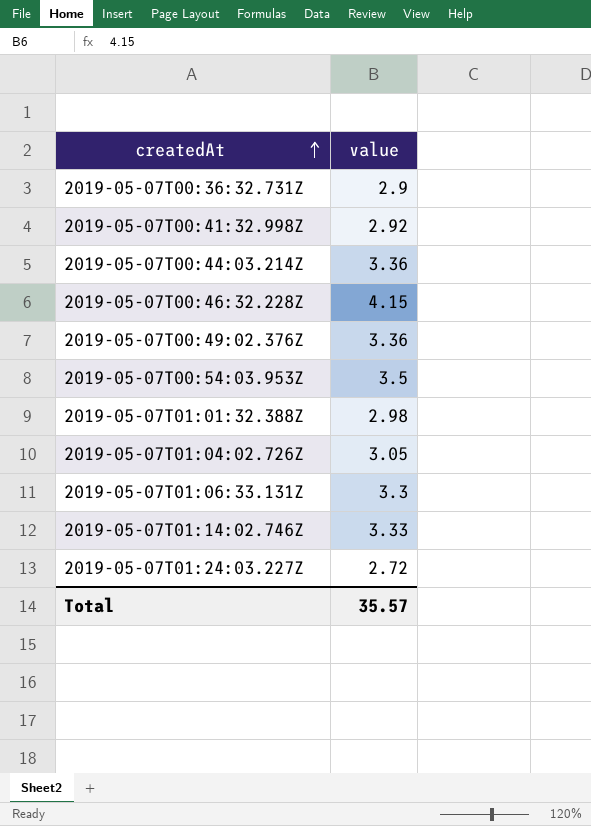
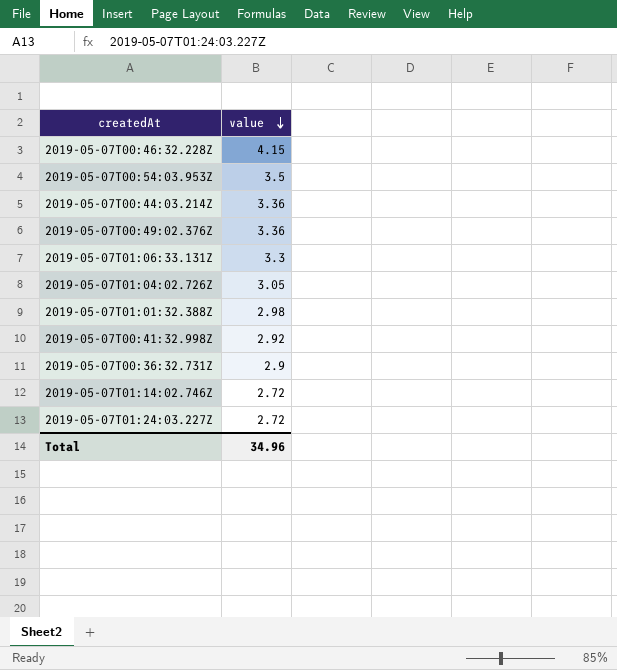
row order: createdAt ascending -> value descending
2019-05-07T01:14:02.746Z | value: 3.33 -> 2.72
Total | value: 35.57 -> 34.96

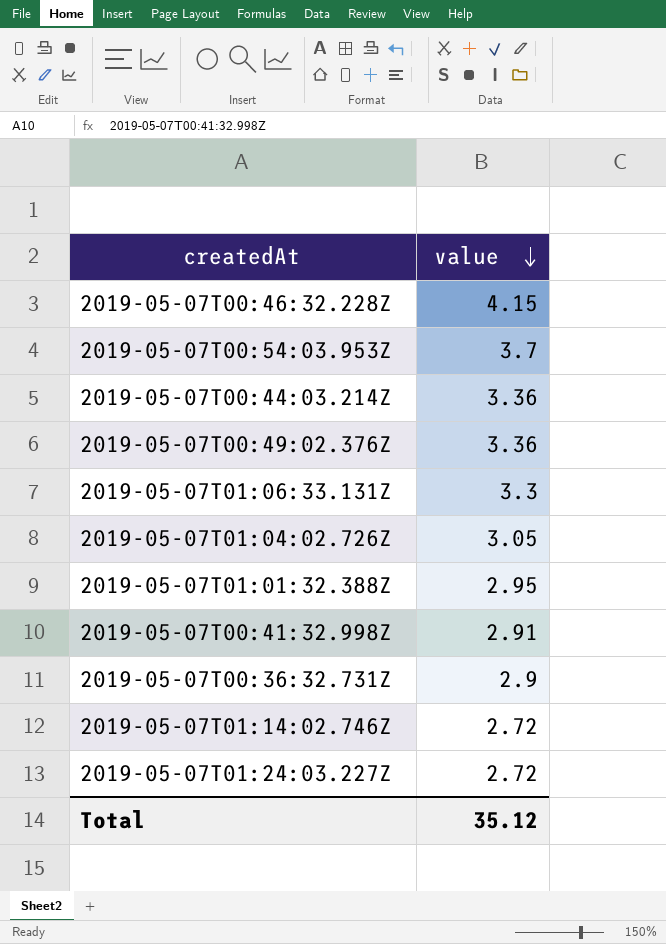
2019-05-07T00:54:03.953Z | value: 3.5 -> 3.7
2019-05-07T01:01:32.388Z | value: 2.98 -> 2.95
2019-05-07T00:41:32.998Z | value: 2.92 -> 2.91
Total | value: 34.96 -> 35.12

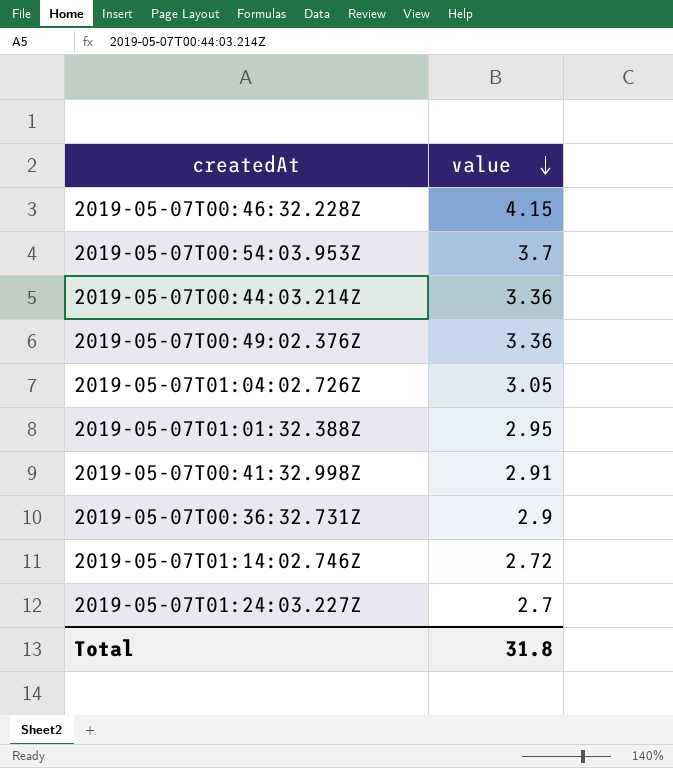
row 2019-05-07T01:06:33.131Z: 3.3 -> none
2019-05-07T01:24:03.227Z | value: 2.72 -> 2.7
Total | value: 35.12 -> 31.8

